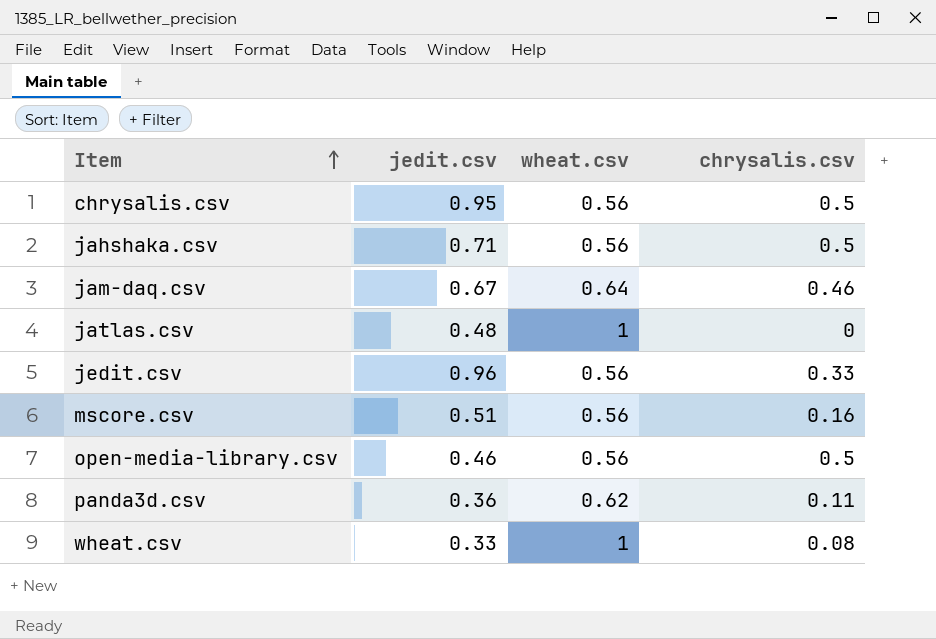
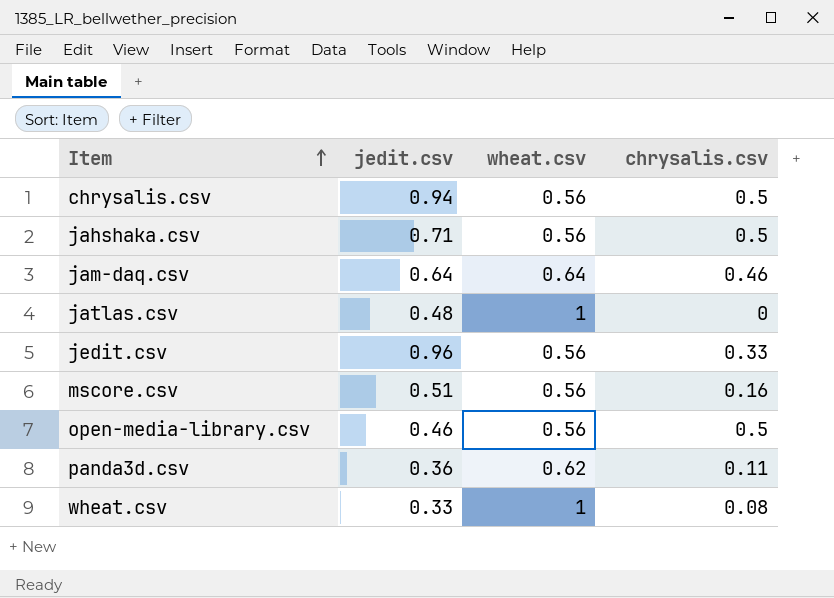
chrysalis.csv | jedit.csv: 0.95 -> 0.94
jam-daq.csv | jedit.csv: 0.67 -> 0.64

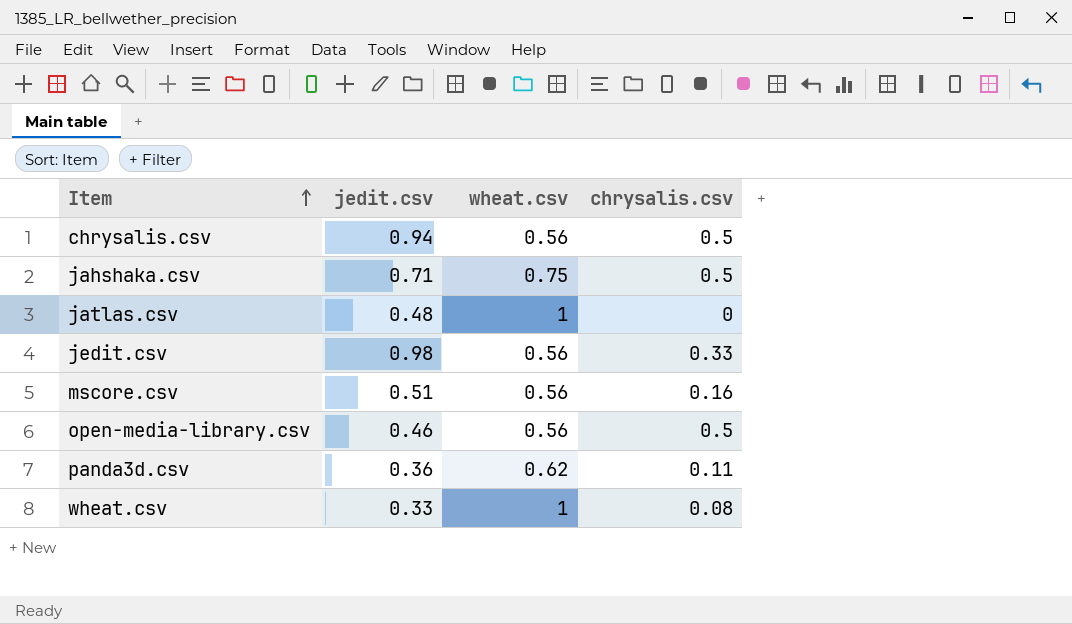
row jam-daq.csv: 0.64 | 0.64 | 0.46 -> none
jahshaka.csv | wheat.csv: 0.56 -> 0.75
jedit.csv | jedit.csv: 0.96 -> 0.98

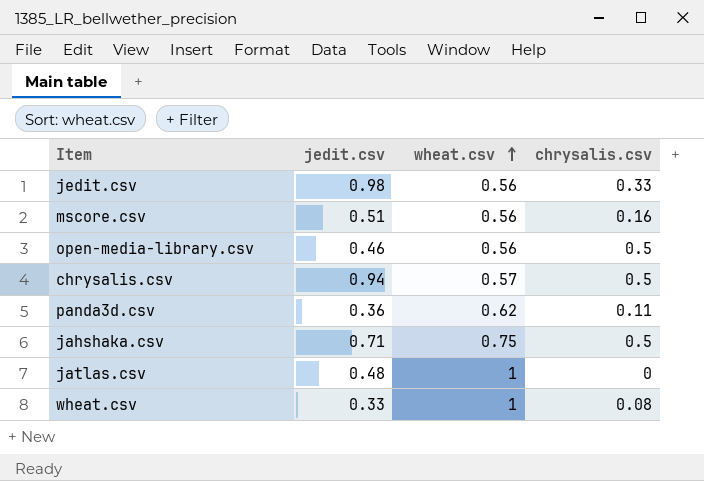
row order: Item ascending -> wheat.csv ascending
chrysalis.csv | wheat.csv: 0.56 -> 0.57

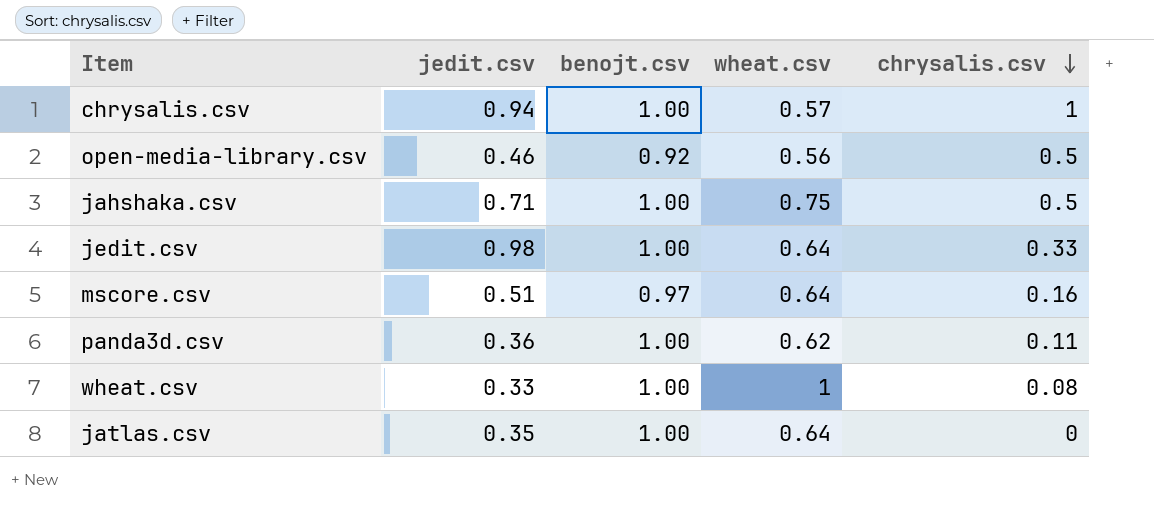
row order: wheat.csv ascending -> chrysalis.csv descending
column benojt.csv | position: none -> 3
chrysalis.csv | chrysalis.csv: 0.5 -> 1
jedit.csv | wheat.csv: 0.56 -> 0.64
mscore.csv | wheat.csv: 0.56 -> 0.64
jatlas.csv | jedit.csv: 0.48 -> 0.35
jatlas.csv | wheat.csv: 1 -> 0.64

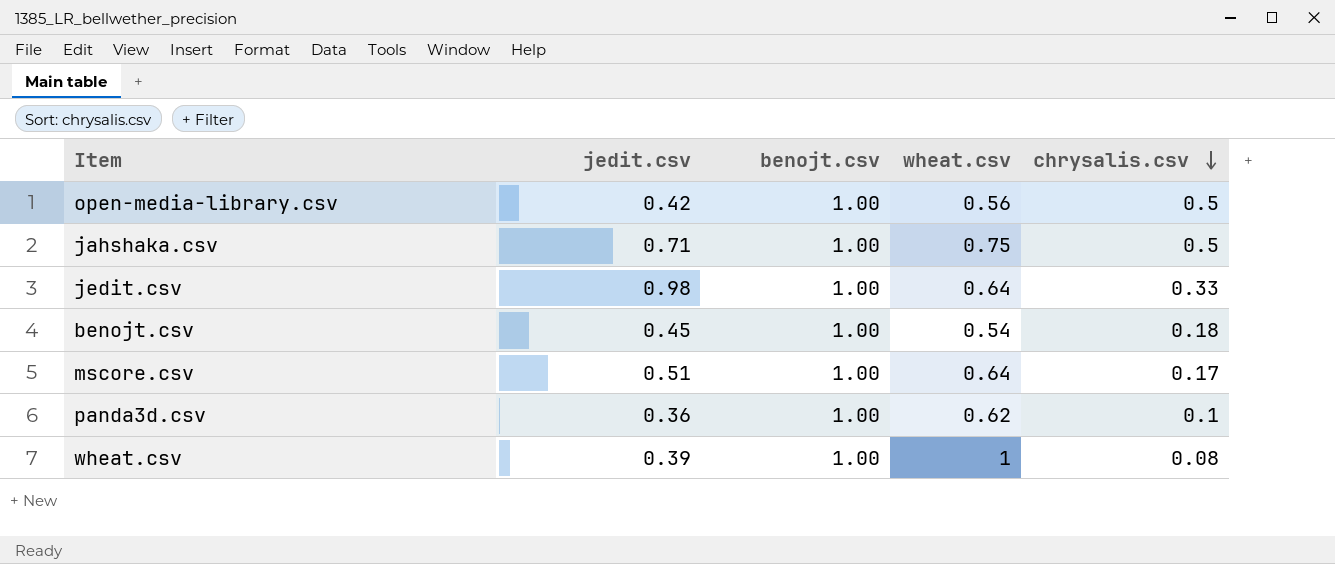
row chrysalis.csv: 0.94 | 1.00 | 0.57 | 1 -> none
row jatlas.csv: 0.35 | 1.00 | 0.64 | 0 -> none
open-media-library.csv | jedit.csv: 0.46 -> 0.42
open-media-library.csv | benojt.csv: 0.92 -> 1.00
row benojt.csv: none -> 0.45 | 1.00 | 0.54 | 0.18
mscore.csv | benojt.csv: 0.97 -> 1.00
mscore.csv | chrysalis.csv: 0.16 -> 0.17
panda3d.csv | chrysalis.csv: 0.11 -> 0.1
wheat.csv | jedit.csv: 0.33 -> 0.39

